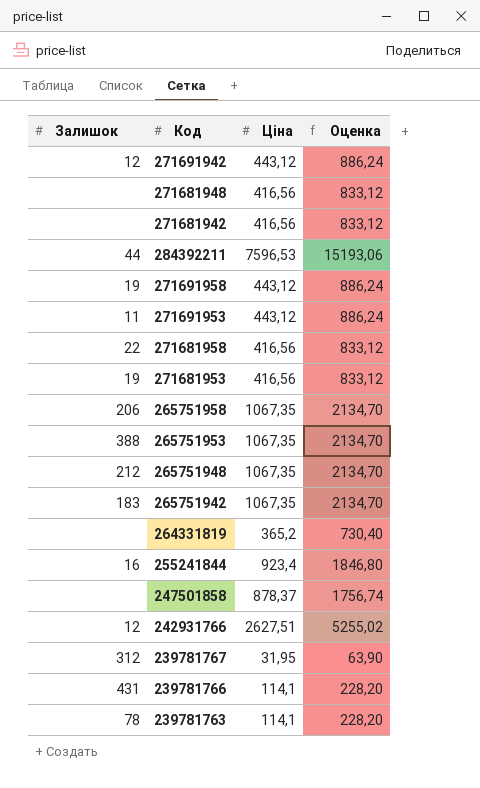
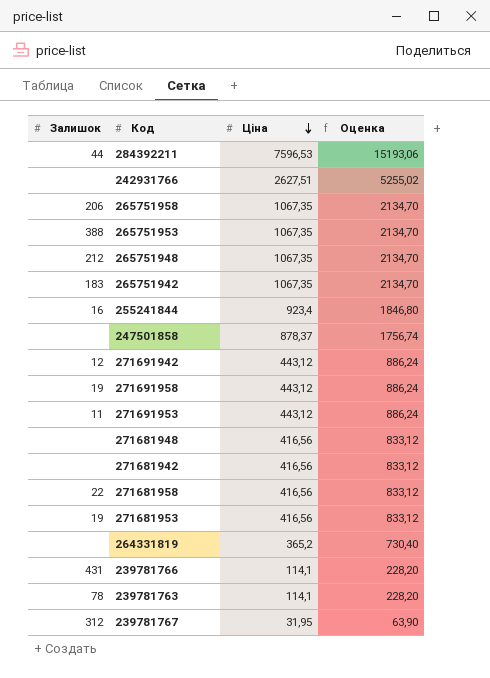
row order: none -> Ціна descending
242931766 | Залишок: 12 -> none

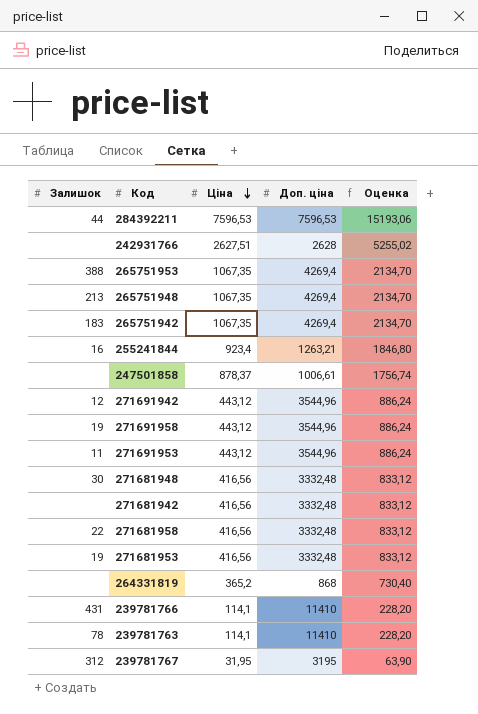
column Доп. ціна | position: none -> 4
row 265751958: 206 | 1067,35 | 2134,70 -> none
265751948 | Залишок: 212 -> 213
271681948 | Залишок: none -> 30

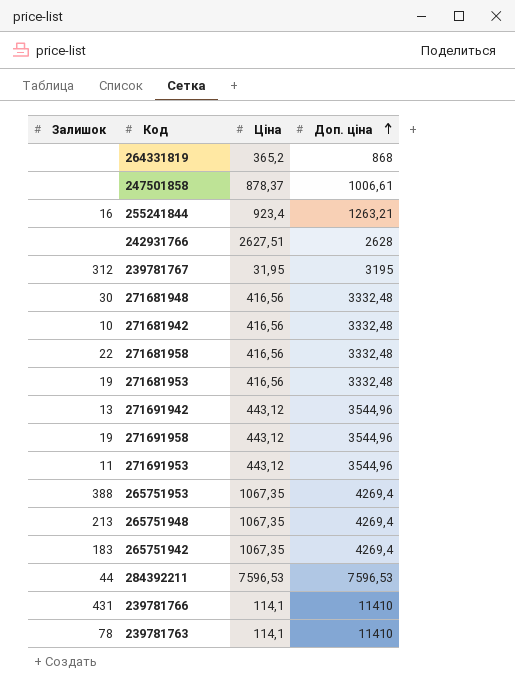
row order: Ціна descending -> Доп. ціна ascending
column Оценка | formula: [Ціна] * 2 -> none
271681942 | Залишок: none -> 10
271691942 | Залишок: 12 -> 13

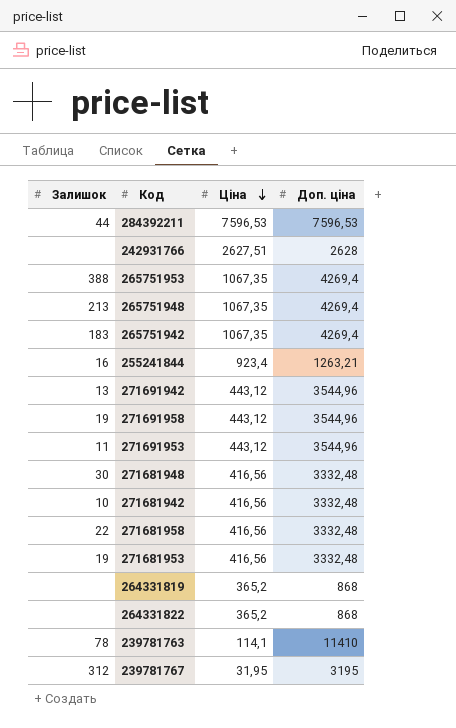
row order: Доп. ціна ascending -> Ціна descending
row 247501858: none | 878,37 | 1006,61 -> none
row 239781766: 431 | 114,1 | 11410 -> none
row 264331822: none -> none | 365,2 | 868

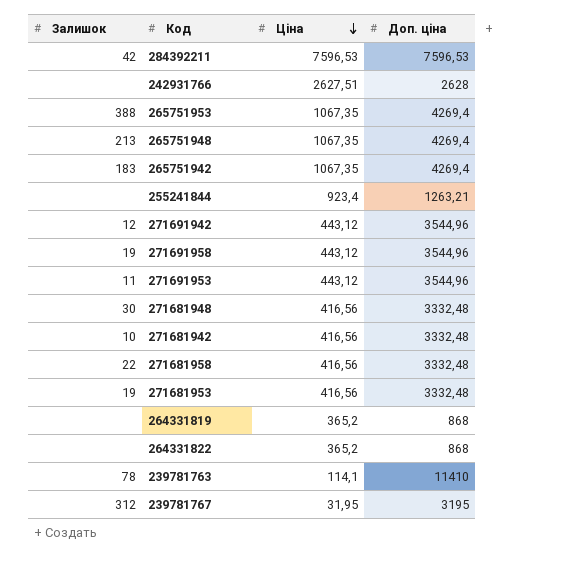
284392211 | Залишок: 44 -> 42
255241844 | Залишок: 16 -> none
271691942 | Залишок: 13 -> 12

